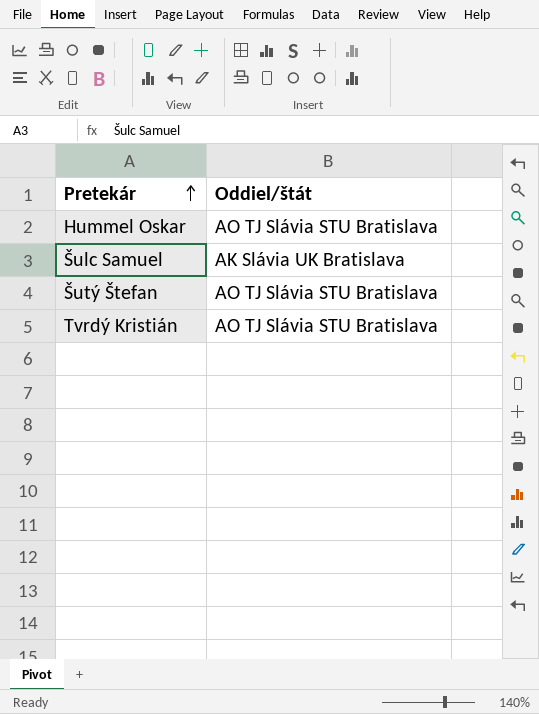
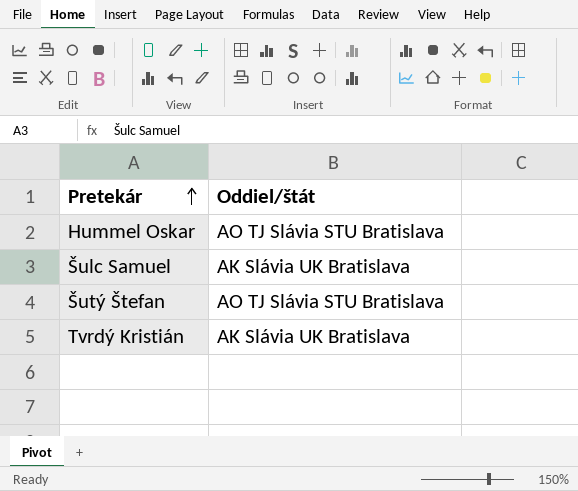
Tvrdý Kristián | Oddiel/štát: AO TJ Slávia STU Bratislava -> AK Slávia UK Bratislava

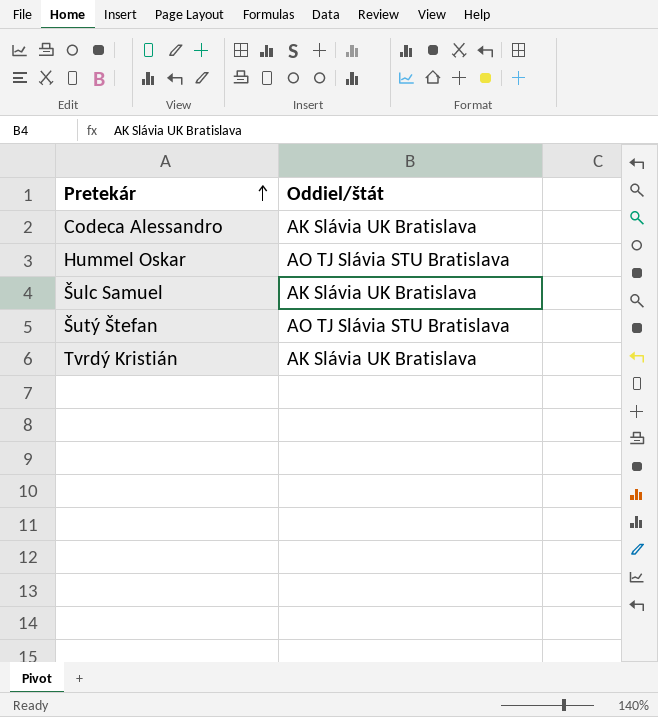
row Codeca Alessandro: none -> AK Slávia UK Bratislava

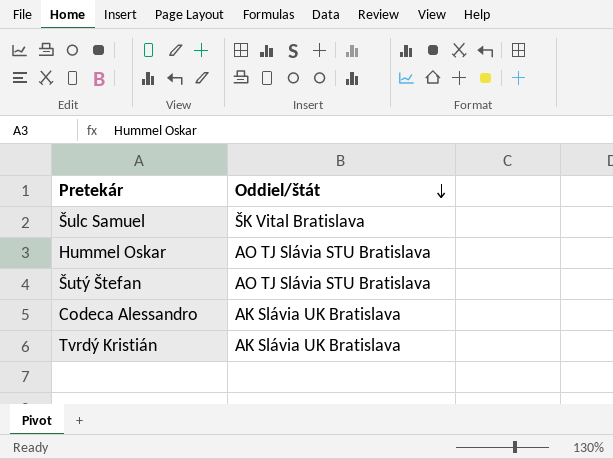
row order: Pretekár ascending -> Oddiel/štát descending
Šulc Samuel | Oddiel/štát: AK Slávia UK Bratislava -> ŠK Vital Bratislava

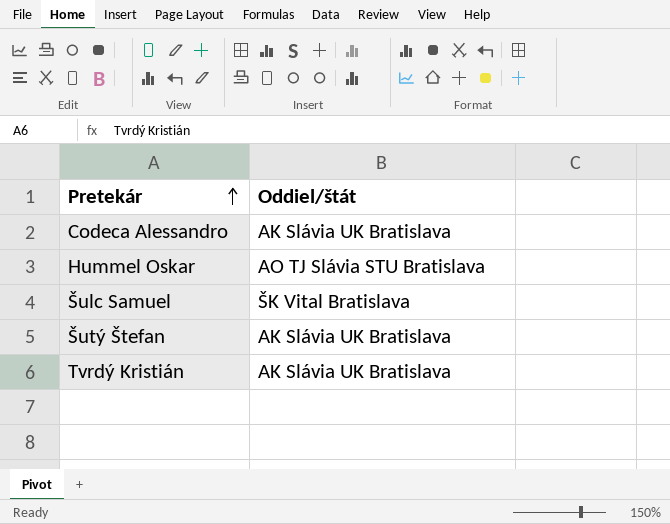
row order: Oddiel/štát descending -> Pretekár ascending
Šutý Štefan | Oddiel/štát: AO TJ Slávia STU Bratislava -> AK Slávia UK Bratislava

